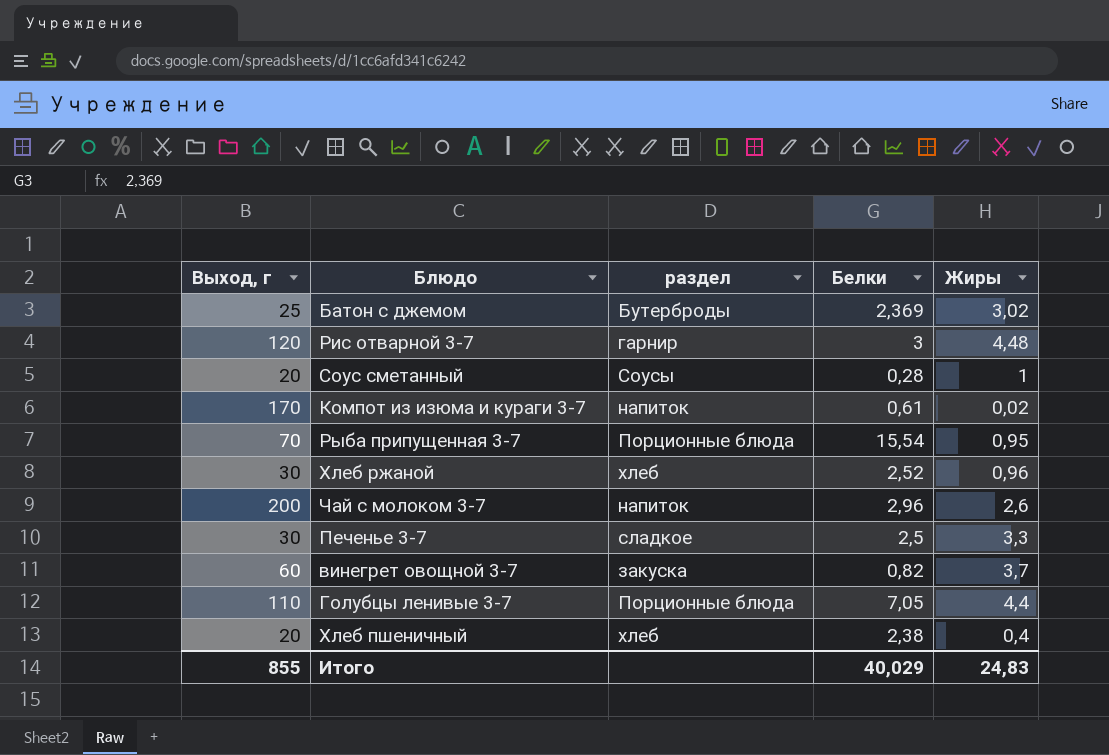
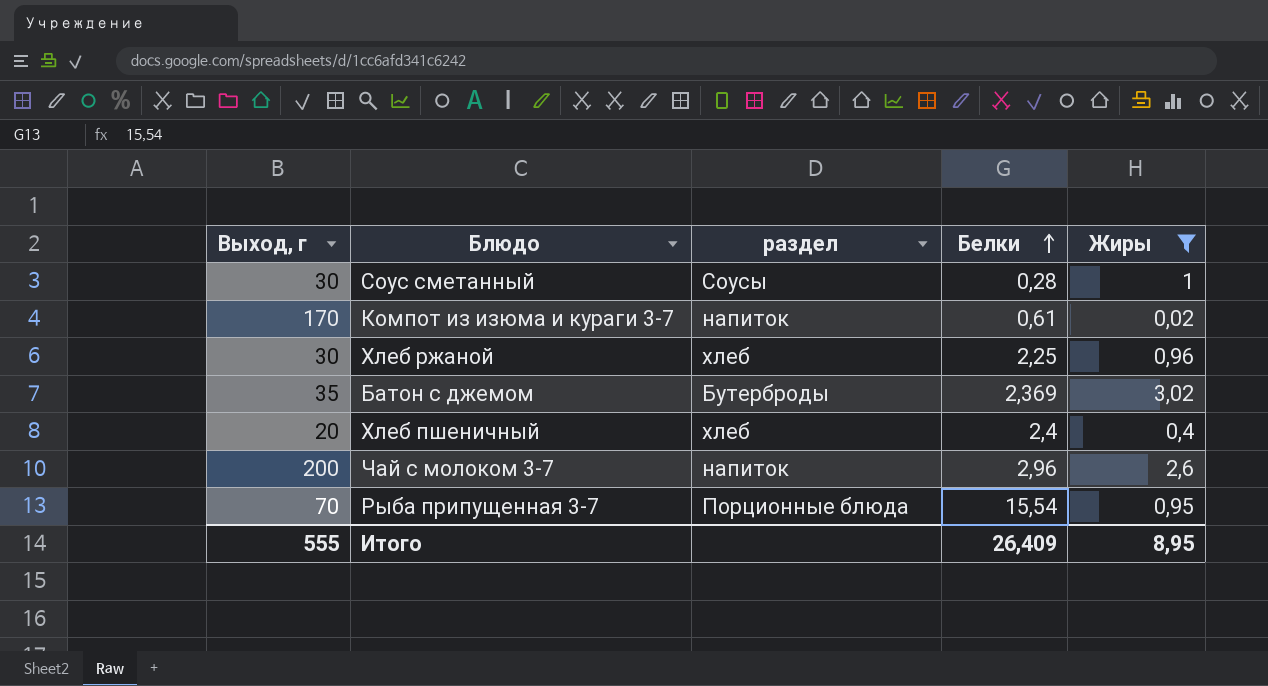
filter: none -> Жиры <= 3,02
row order: none -> Белки ascending
Соус сметанный | Выход, г: 20 -> 30
Хлеб ржаной | Белки: 2,52 -> 2,25
Батон с джемом | Выход, г: 25 -> 35
Хлеб пшеничный | Белки: 2,38 -> 2,4
Итого | Выход, г: 855 -> 555
Итого | Белки: 40,029 -> 26,409
Итого | Жиры: 24,83 -> 8,95

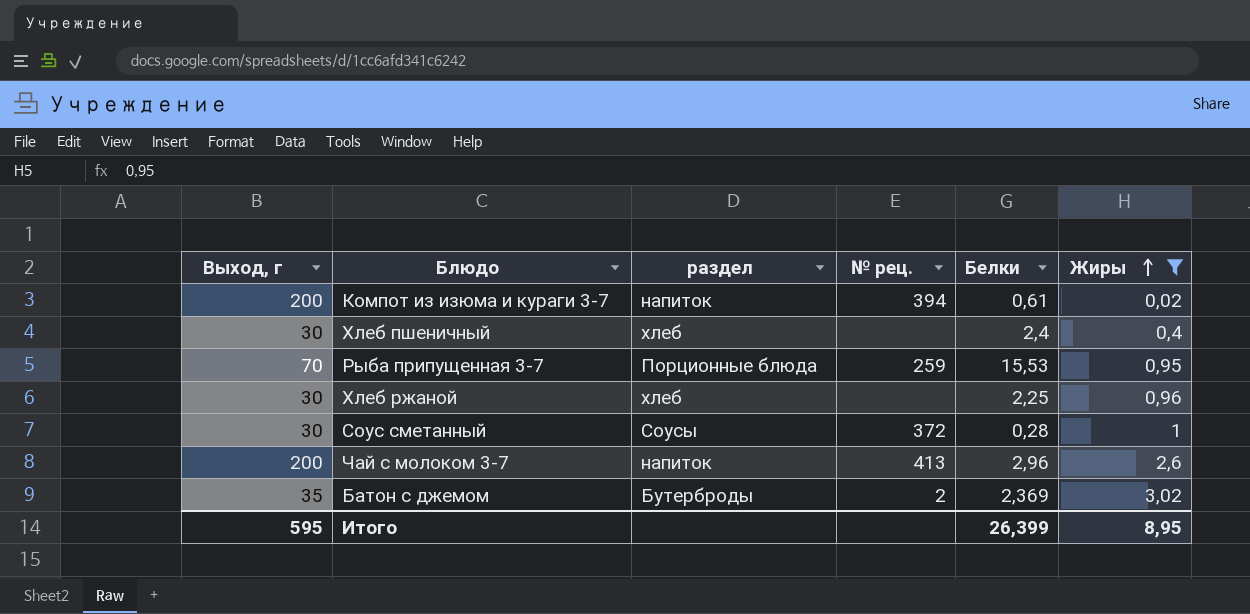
row order: Белки ascending -> Жиры ascending
column № рец. | position: none -> 4
Компот из изюма и кураги 3-7 | Выход, г: 170 -> 200
Хлеб пшеничный | Выход, г: 20 -> 30
Рыба припущенная 3-7 | Белки: 15,54 -> 15,53
Итого | Выход, г: 555 -> 595
Итого | Белки: 26,409 -> 26,399

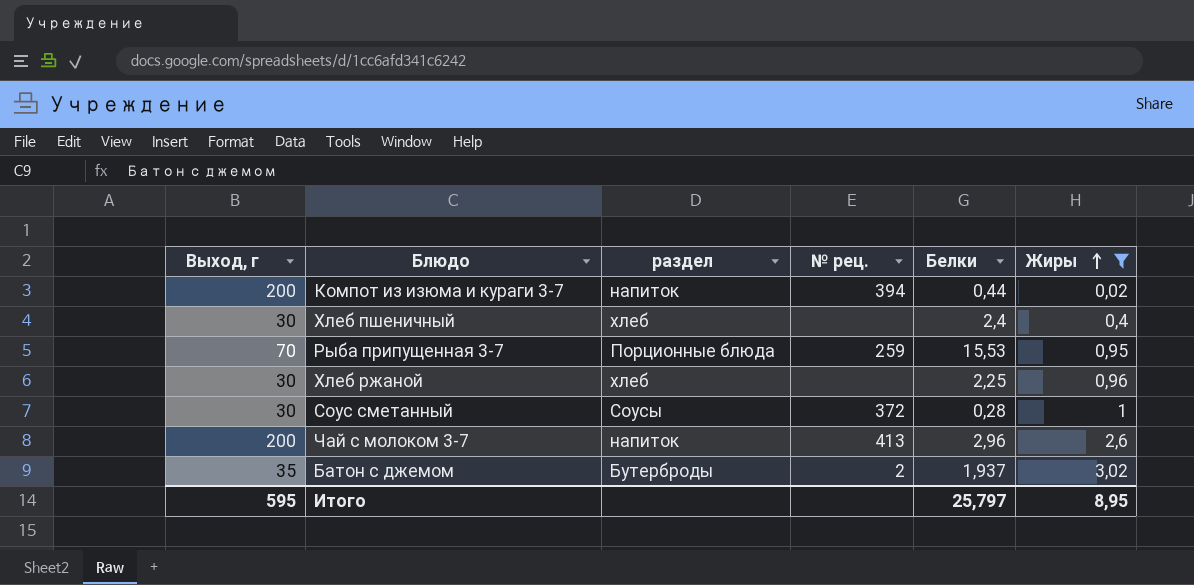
Компот из изюма и кураги 3-7 | Белки: 0,61 -> 0,44
Батон с джемом | Белки: 2,369 -> 1,937
Итого | Белки: 26,399 -> 25,797

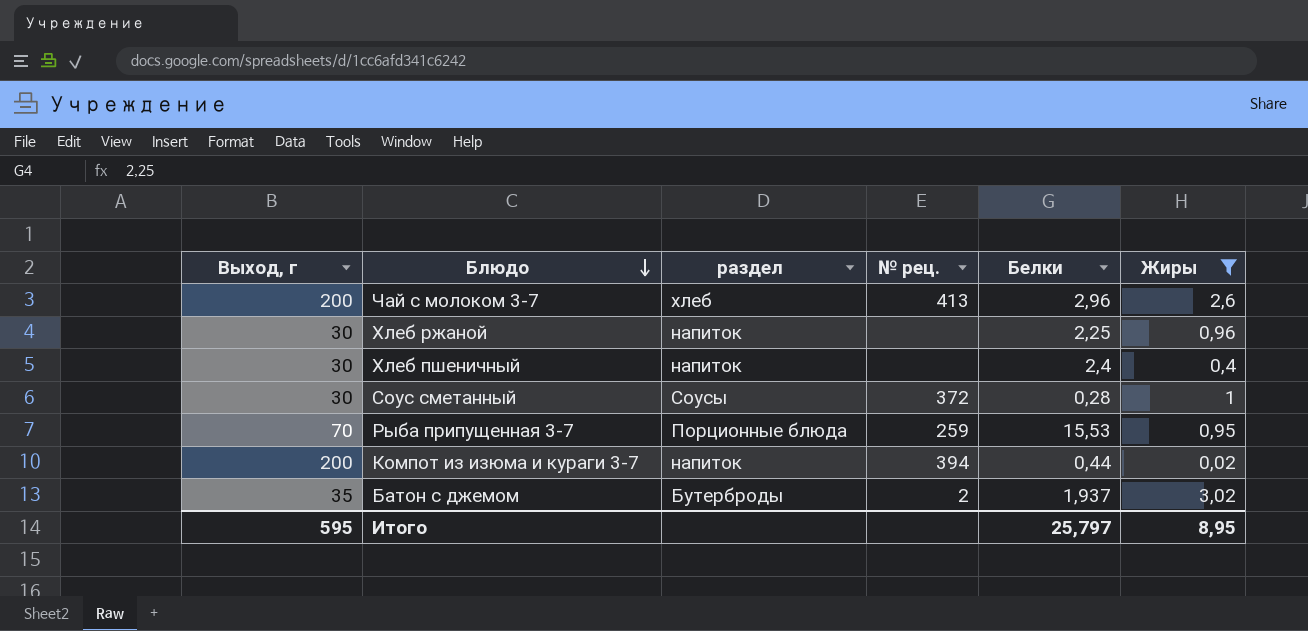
row order: Жиры ascending -> Блюдо descending
Чай с молоком 3-7 | раздел: напиток -> хлеб
Хлеб ржаной | раздел: хлеб -> напиток
Хлеб пшеничный | раздел: хлеб -> напиток

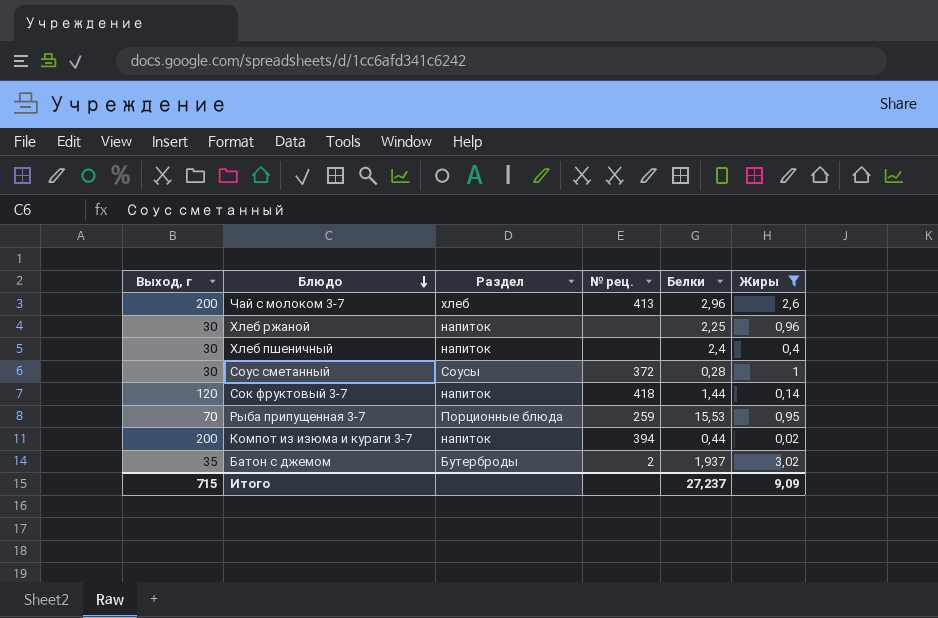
column name: раздел -> Раздел
row Сок фруктовый 3-7: none -> 120 | напиток | 418 | 1,44 | 0,14
Итого | Выход, г: 595 -> 715
Итого | Белки: 25,797 -> 27,237
Итого | Жиры: 8,95 -> 9,09

